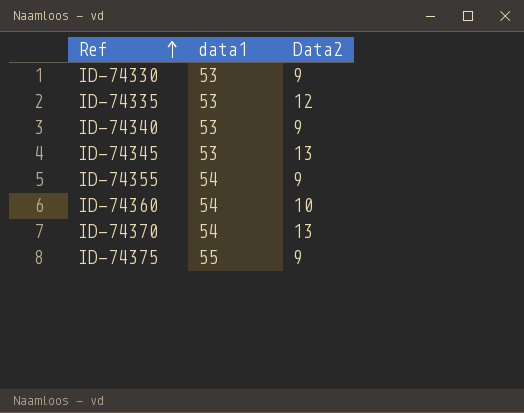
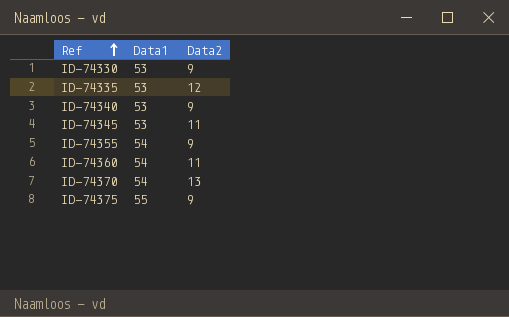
column name: data1 -> Data1
ID-74345 | Data2: 13 -> 11
ID-74360 | Data2: 10 -> 11

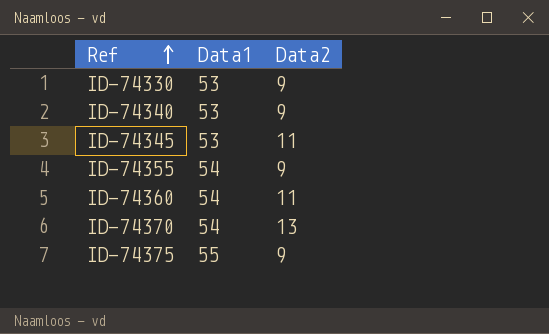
row ID-74335: 53 | 12 -> none

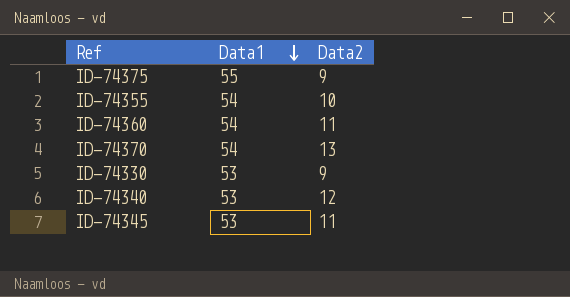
row order: Ref ascending -> Data1 descending
ID-74355 | Data2: 9 -> 10
ID-74340 | Data2: 9 -> 12

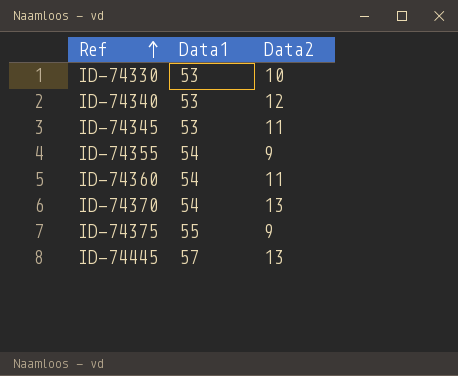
row order: Data1 descending -> Ref ascending
ID-74330 | Data2: 9 -> 10
ID-74355 | Data2: 10 -> 9
row ID-74445: none -> 57 | 13

